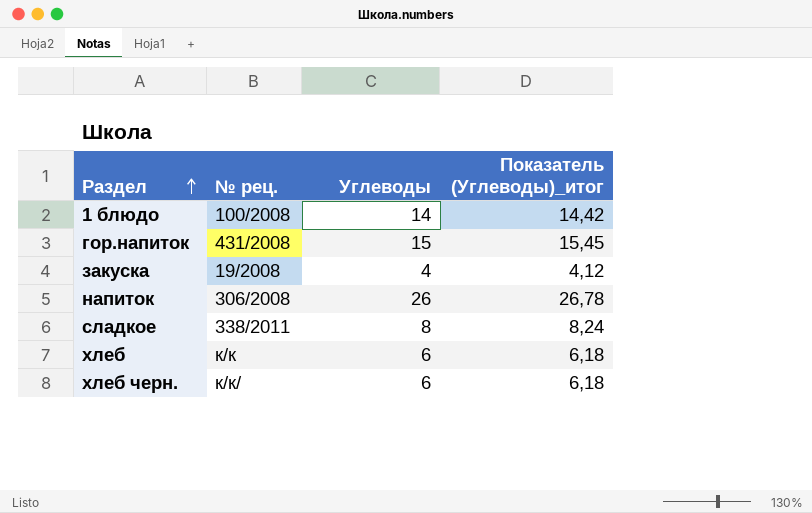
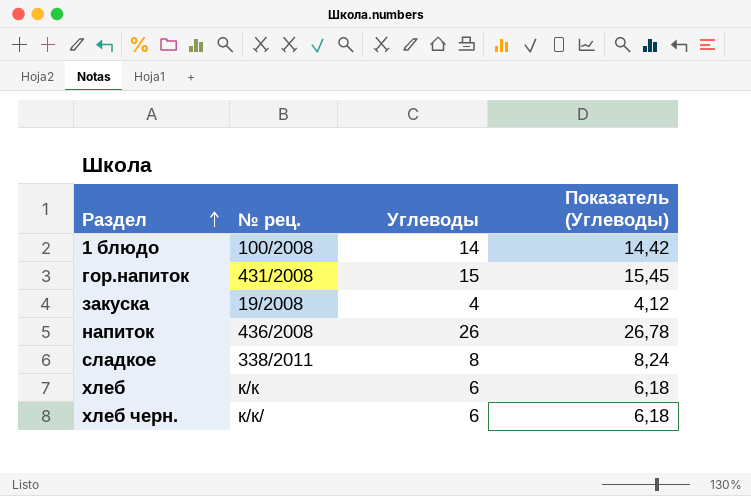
column name: Показатель (Углеводы)_итог -> Показатель (Углеводы)
напиток | № рец.: 306/2008 -> 436/2008

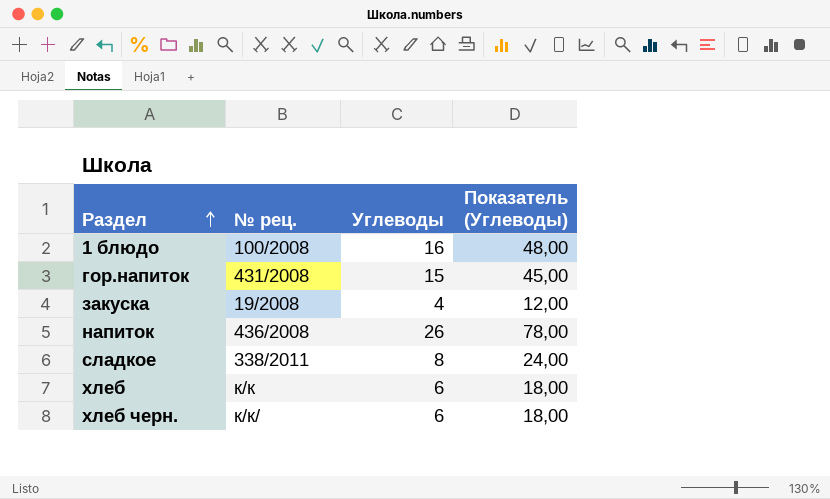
column Показатель (Углеводы) | formula: [Углеводы] * 1,03 -> [Углеводы] * 3
1 блюдо | Углеводы: 14 -> 16

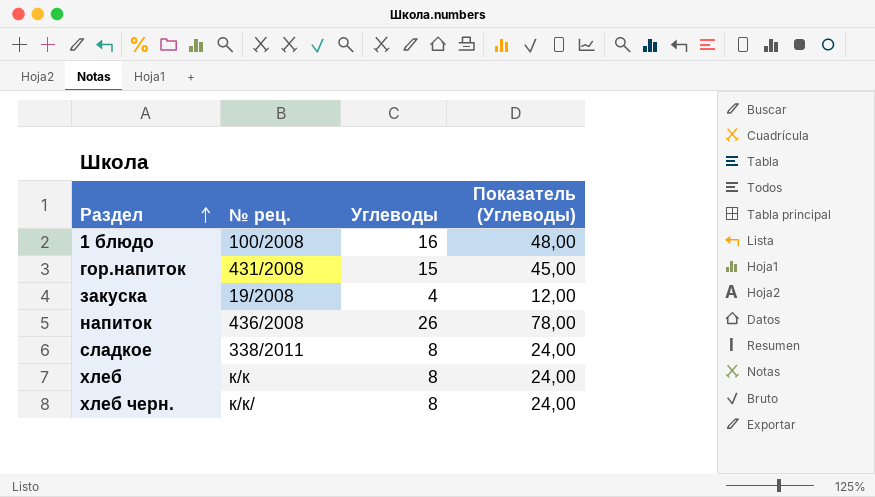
хлеб | Углеводы: 6 -> 8
хлеб | Показатель (Углеводы): 18,00 -> 24,00
хлеб черн. | Углеводы: 6 -> 8
хлеб черн. | Показатель (Углеводы): 18,00 -> 24,00

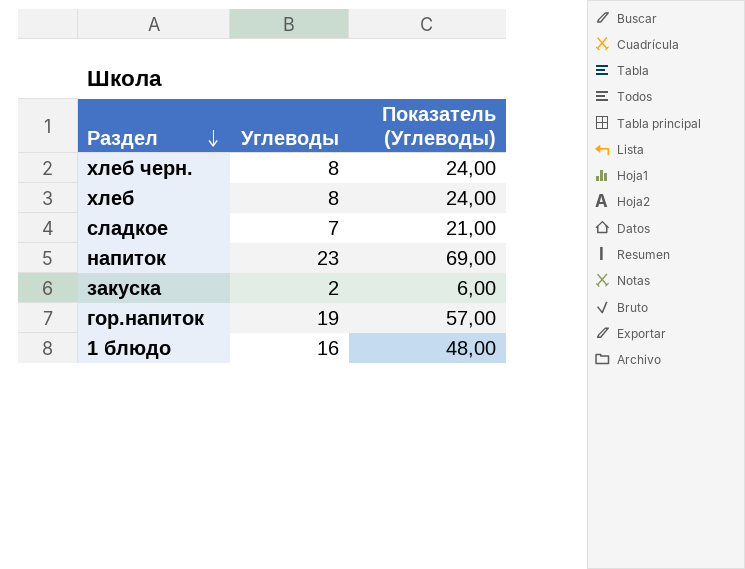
row order: Раздел ascending -> Раздел descending
column № рец. | position: 2 -> none
сладкое | Углеводы: 8 -> 7
сладкое | Показатель (Углеводы): 24,00 -> 21,00
напиток | Углеводы: 26 -> 23
напиток | Показатель (Углеводы): 78,00 -> 69,00
закуска | Углеводы: 4 -> 2
закуска | Показатель (Углеводы): 12,00 -> 6,00
гор.напиток | Углеводы: 15 -> 19
гор.напиток | Показатель (Углеводы): 45,00 -> 57,00

